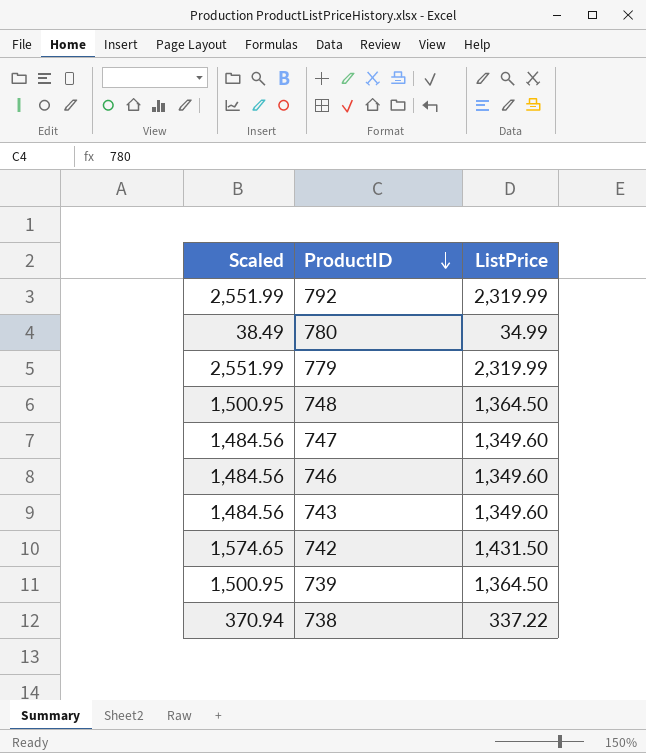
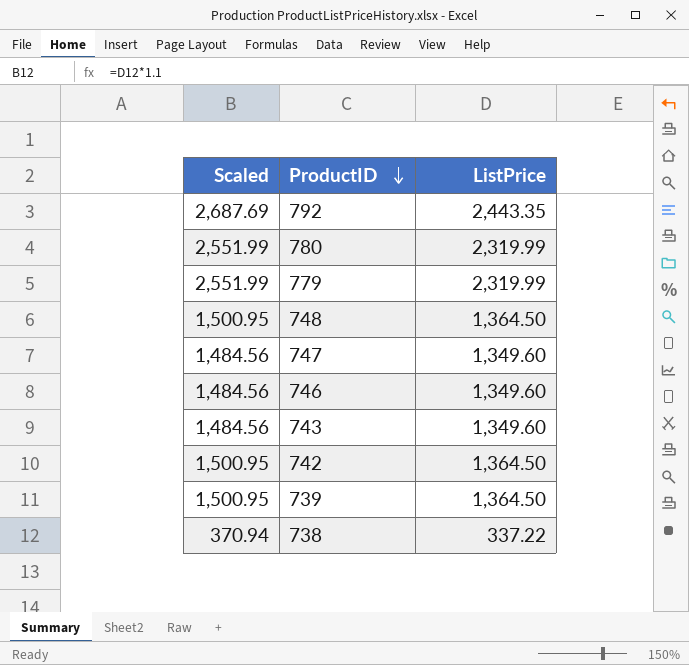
792 | Scaled: 2,551.99 -> 2,687.69
792 | ListPrice: 2,319.99 -> 2,443.35
780 | Scaled: 38.49 -> 2,551.99
780 | ListPrice: 34.99 -> 2,319.99
742 | Scaled: 1,574.65 -> 1,500.95
742 | ListPrice: 1,431.50 -> 1,364.50

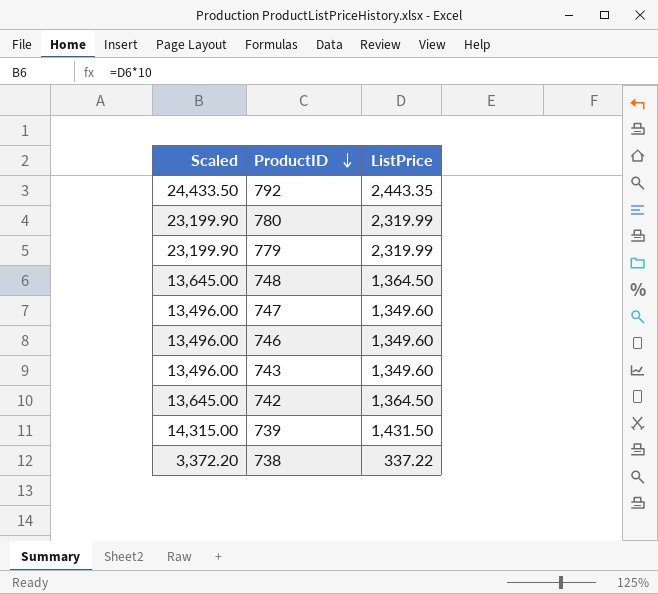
column Scaled | formula: [ListPrice] * 1.1 -> [ListPrice] * 10
739 | ListPrice: 1,364.50 -> 1,431.50

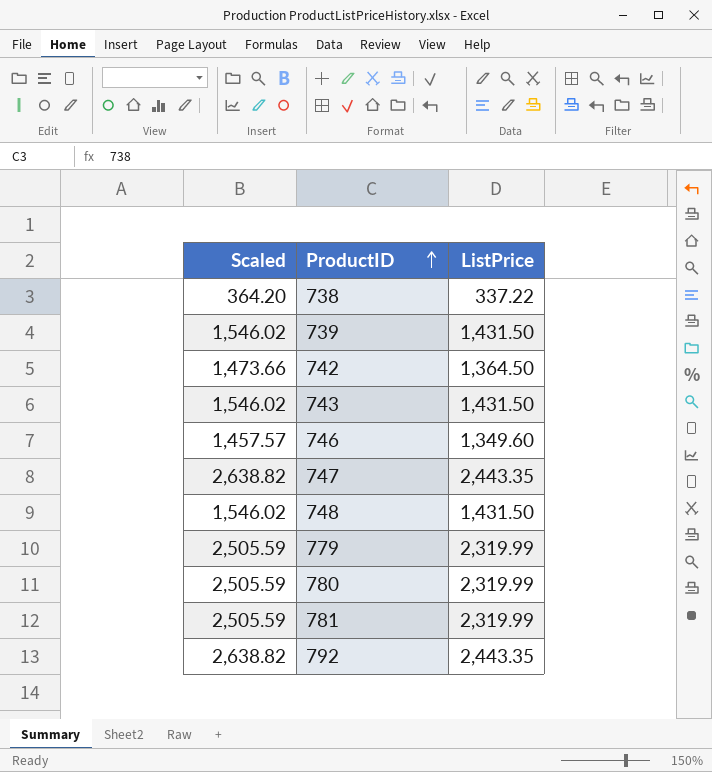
row order: ProductID descending -> ProductID ascending
column Scaled | formula: [ListPrice] * 10 -> [ListPrice] * 1.08
743 | ListPrice: 1,349.60 -> 1,431.50
747 | ListPrice: 1,349.60 -> 2,443.35
748 | ListPrice: 1,364.50 -> 1,431.50
row 781: none -> 2,505.59 | 2,319.99

